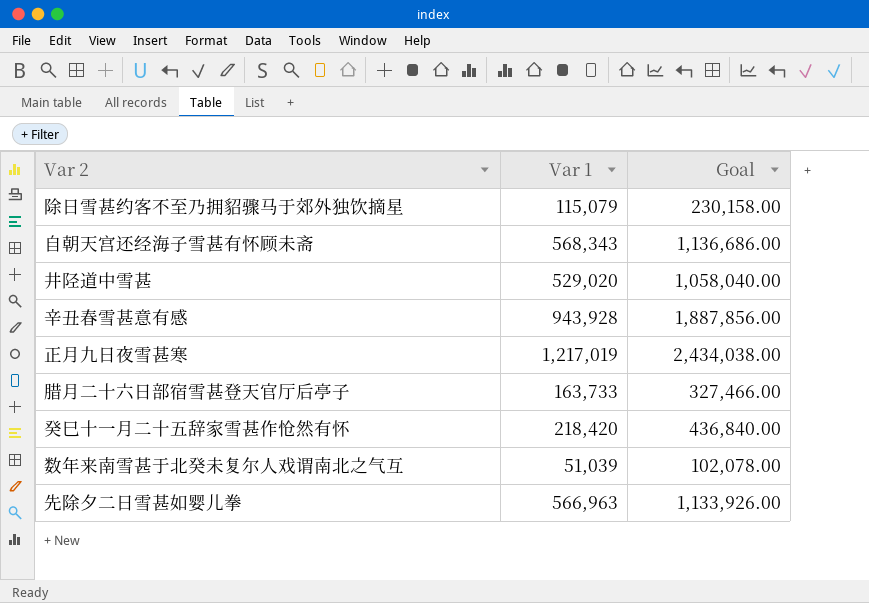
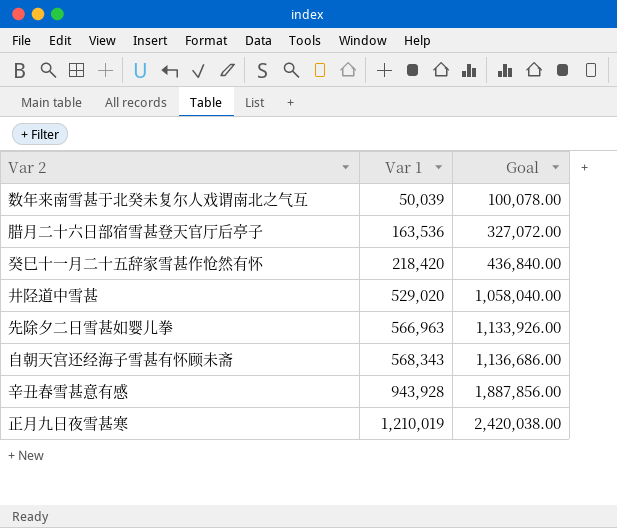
row order: none -> Var 1 ascending
row 除日雪甚约客不至乃拥貂骤马于郊外独饮摘星: 115,079 | 230,158.00 -> none
数年来南雪甚于北癸未复尔人戏谓南北之气互 | Var 1: 51,039 -> 50,039
数年来南雪甚于北癸未复尔人戏谓南北之气互 | Goal: 102,078.00 -> 100,078.00
腊月二十六日部宿雪甚登天官厅后亭子 | Var 1: 163,733 -> 163,536
腊月二十六日部宿雪甚登天官厅后亭子 | Goal: 327,466.00 -> 327,072.00
正月九日夜雪甚寒 | Var 1: 1,217,019 -> 1,210,019
正月九日夜雪甚寒 | Goal: 2,434,038.00 -> 2,420,038.00

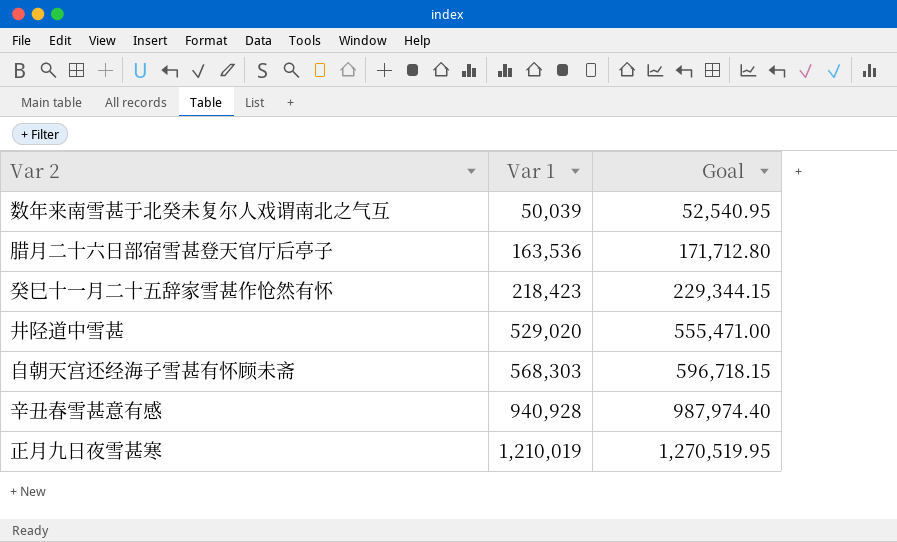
column Goal | formula: [Var 1] * 2 -> [Var 1] * 1.05
row 先除夕二日雪甚如婴儿拳: 566,963 | 1,133,926.00 -> none
癸巳十一月二十五辞家雪甚作怆然有怀 | Var 1: 218,420 -> 218,423
自朝天宫还经海子雪甚有怀顾未斋 | Var 1: 568,343 -> 568,303
辛丑春雪甚意有感 | Var 1: 943,928 -> 940,928

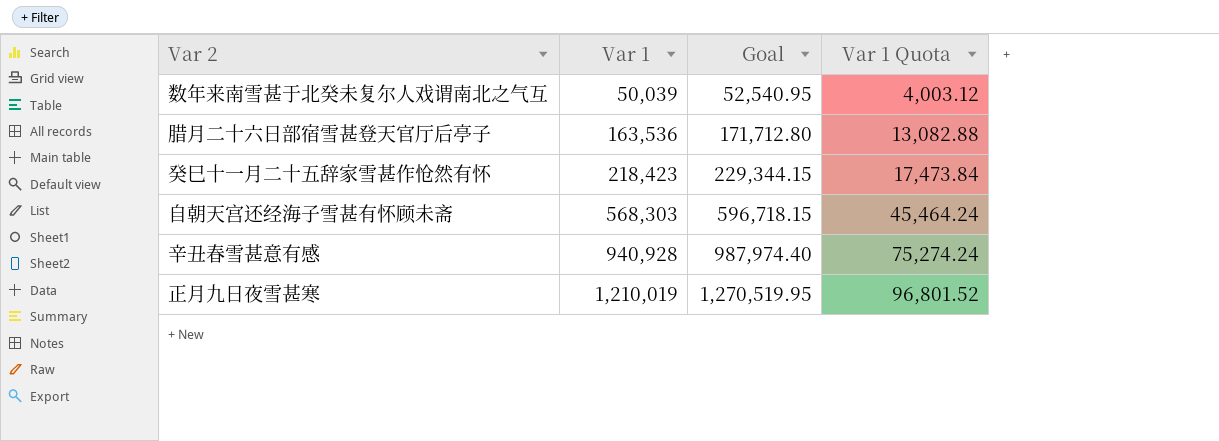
column Var 1 Quota | formula: none -> [Var 1] * 0.08
row 井陉道中雪甚: 529,020 | 555,471.00 -> none

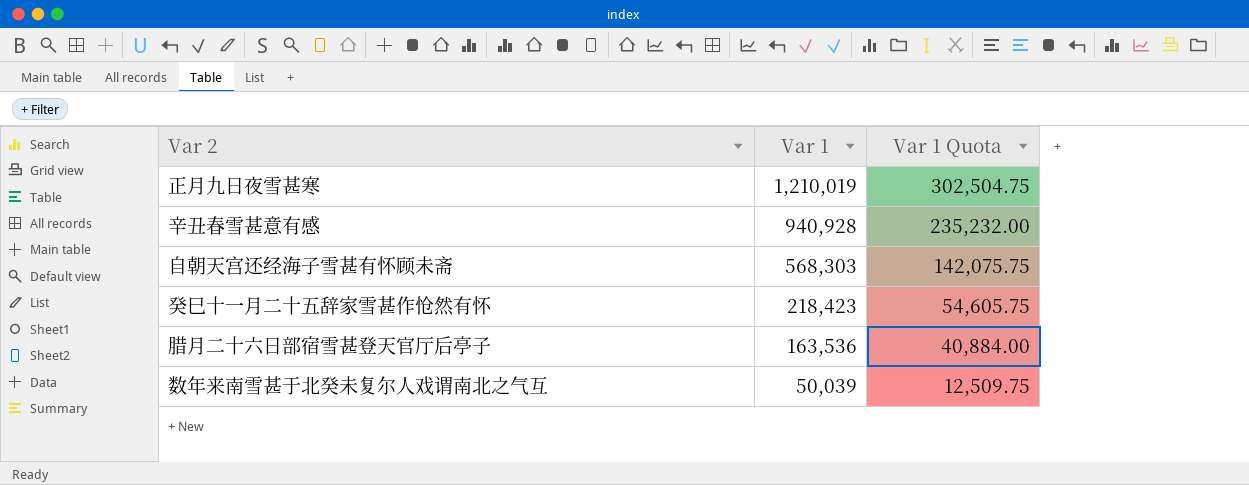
row order: Var 1 ascending -> Var 1 descending
column Goal | formula: [Var 1] * 1.05 -> none
column Var 1 Quota | formula: [Var 1] * 0.08 -> [Var 1] * 0.25

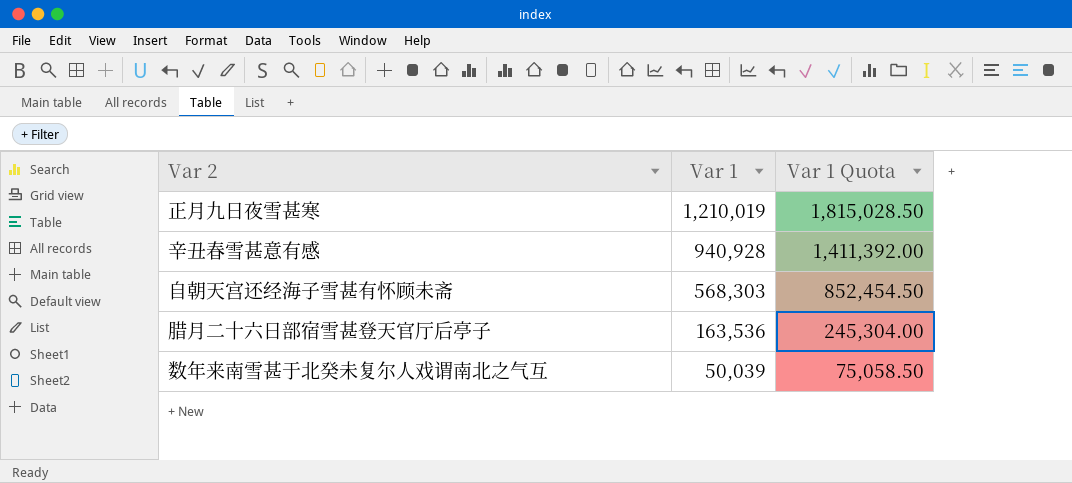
column Var 1 Quota | formula: [Var 1] * 0.25 -> [Var 1] * 1.5
row 癸巳十一月二十五辞家雪甚作怆然有怀: 218,423 | 54,605.75 -> none

